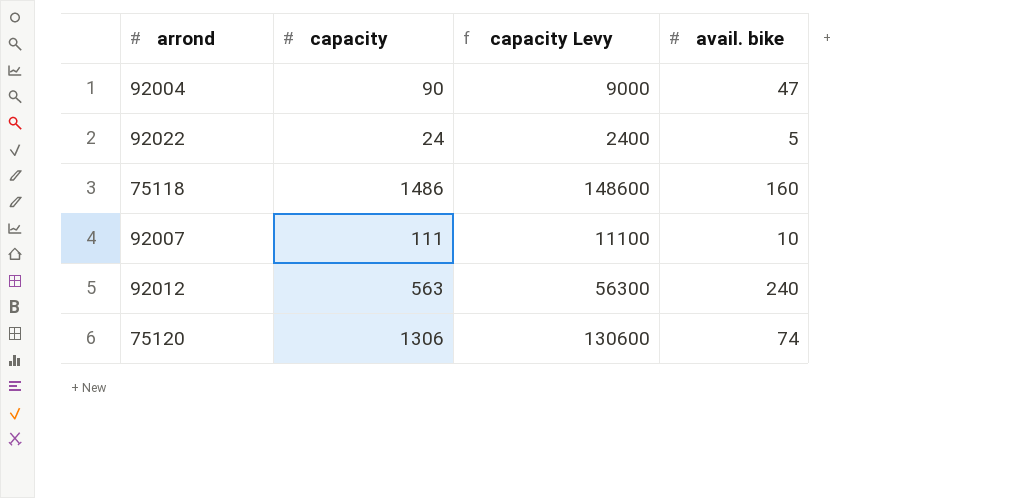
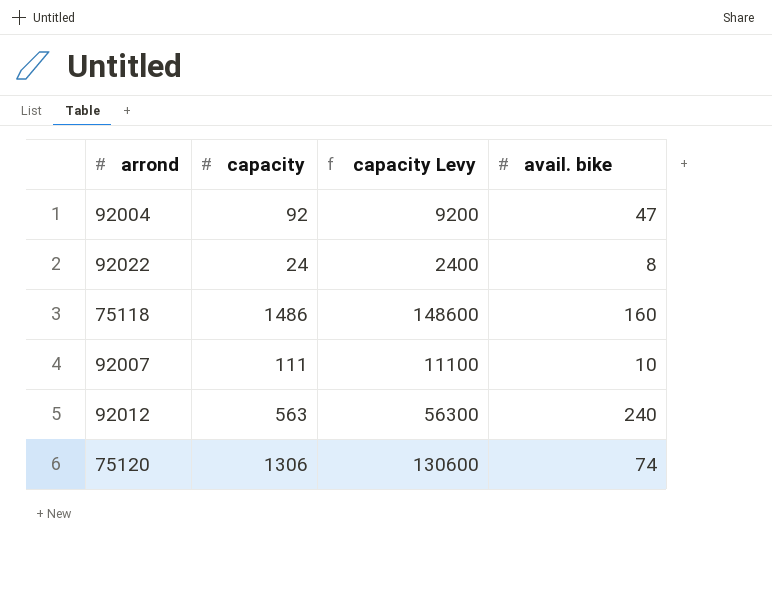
92004 | capacity: 90 -> 92
92004 | capacity Levy: 9000 -> 9200
92022 | avail. bike: 5 -> 8

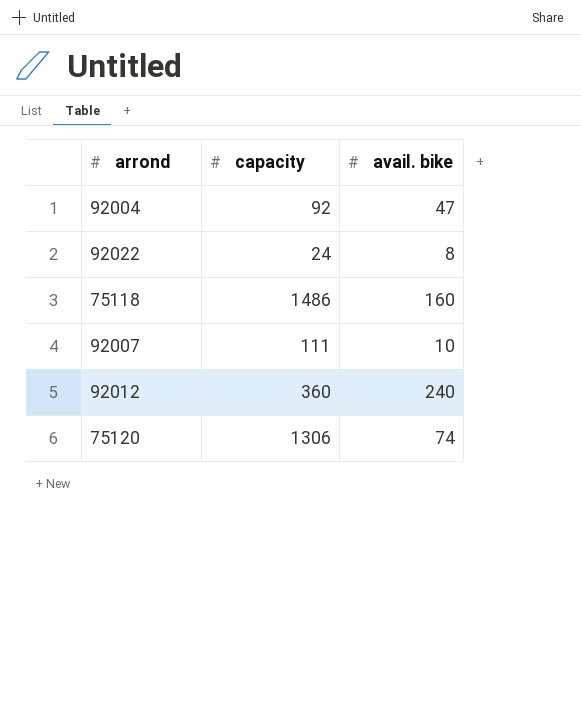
column capacity Levy | formula: [capacity] * 100 -> none
92012 | capacity: 563 -> 360

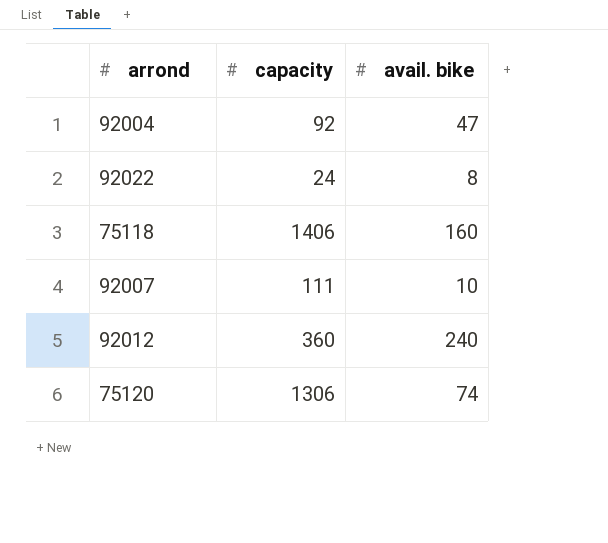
75118 | capacity: 1486 -> 1406

